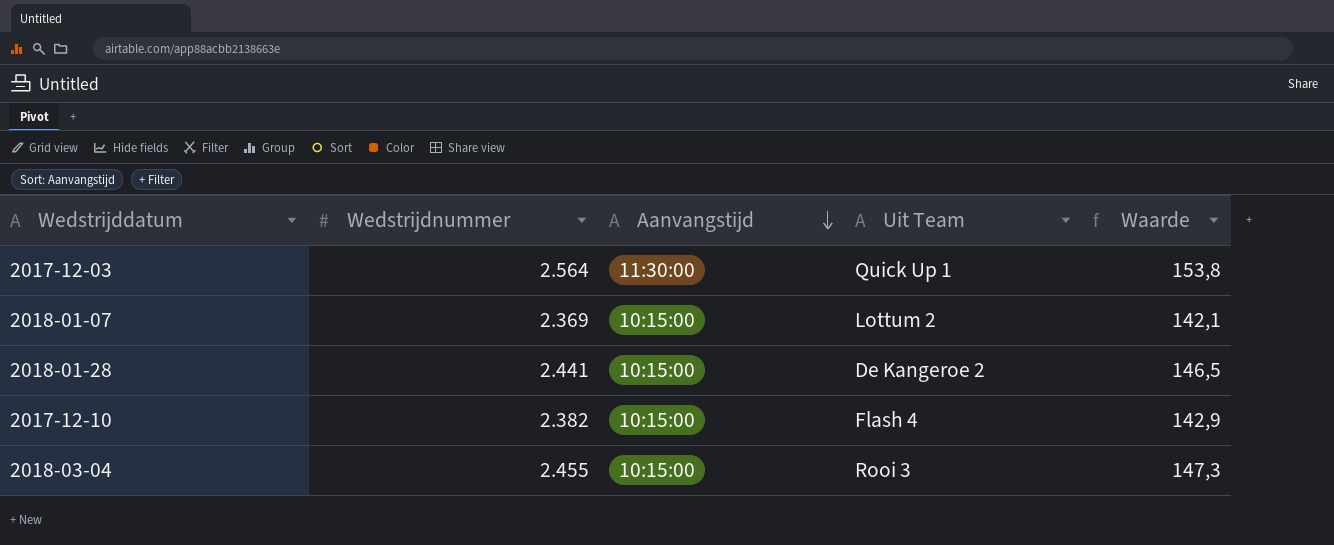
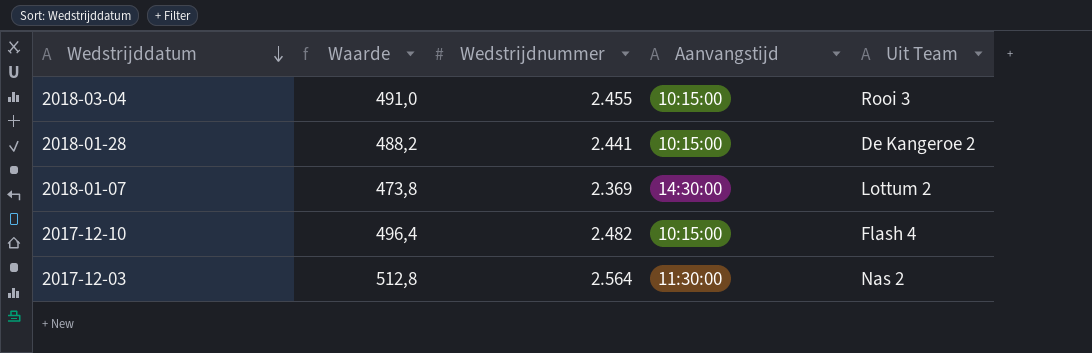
row order: Aanvangstijd descending -> Wedstrijddatum descending
column Waarde | formula: [Wedstrijdnummer] * 0,06 -> [Wedstrijdnummer] * 0,2
column Waarde | position: 5 -> 2
2018-01-07 | Aanvangstijd: 10:15:00 -> 14:30:00
2017-12-10 | Wedstrijdnummer: 2.382 -> 2.482
2017-12-03 | Uit Team: Quick Up 1 -> Nas 2

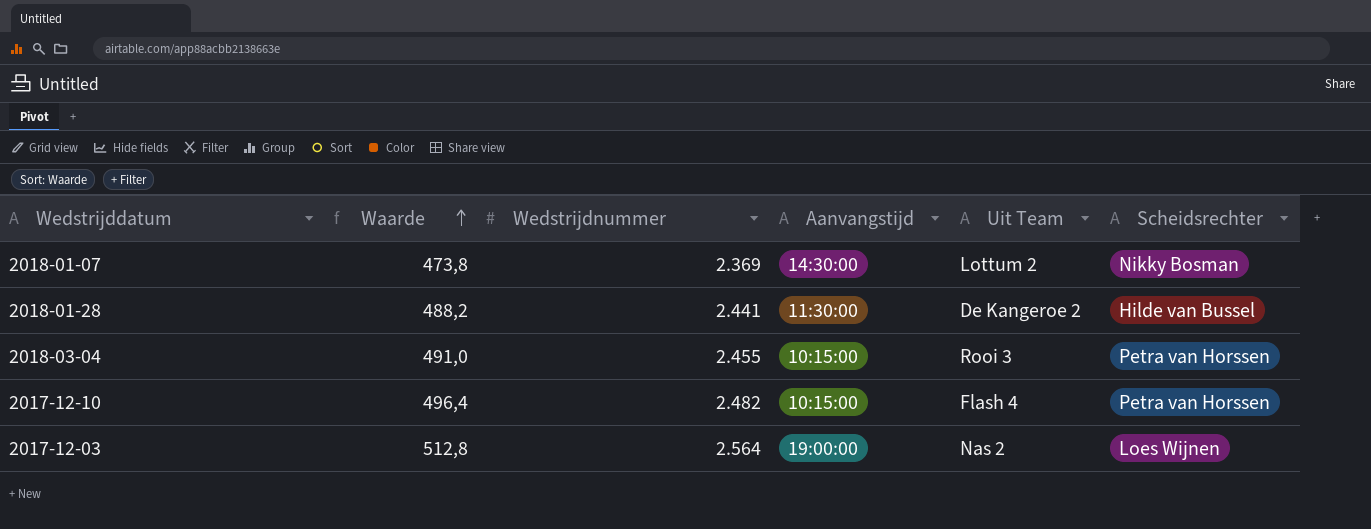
row order: Wedstrijddatum descending -> Waarde ascending
column Scheidsrechter | position: none -> 6
2018-01-28 | Aanvangstijd: 10:15:00 -> 11:30:00
2017-12-03 | Aanvangstijd: 11:30:00 -> 19:00:00

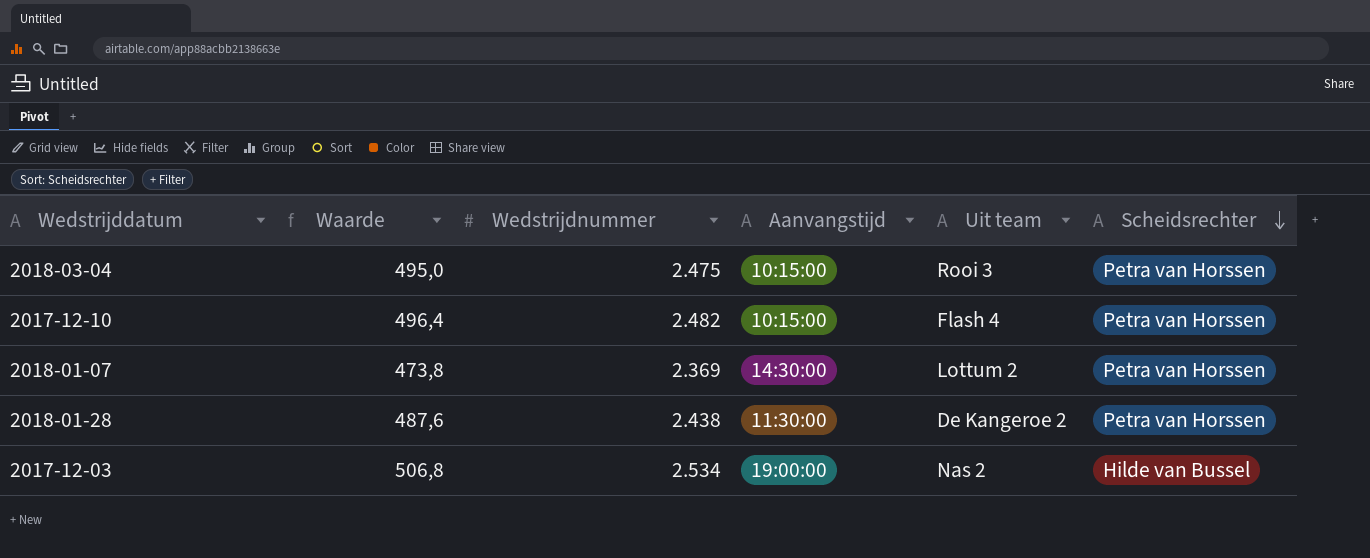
row order: Waarde ascending -> Scheidsrechter descending
column name: Uit Team -> Uit team
2018-03-04 | Waarde: 491,0 -> 495,0
2018-03-04 | Wedstrijdnummer: 2.455 -> 2.475
2018-01-07 | Scheidsrechter: Nikky Bosman -> Petra van Horssen
2018-01-28 | Waarde: 488,2 -> 487,6
2018-01-28 | Wedstrijdnummer: 2.441 -> 2.438
2018-01-28 | Scheidsrechter: Hilde van Bussel -> Petra van Horssen
2017-12-03 | Waarde: 512,8 -> 506,8
2017-12-03 | Wedstrijdnummer: 2.564 -> 2.534
2017-12-03 | Scheidsrechter: Loes Wijnen -> Hilde van Bussel

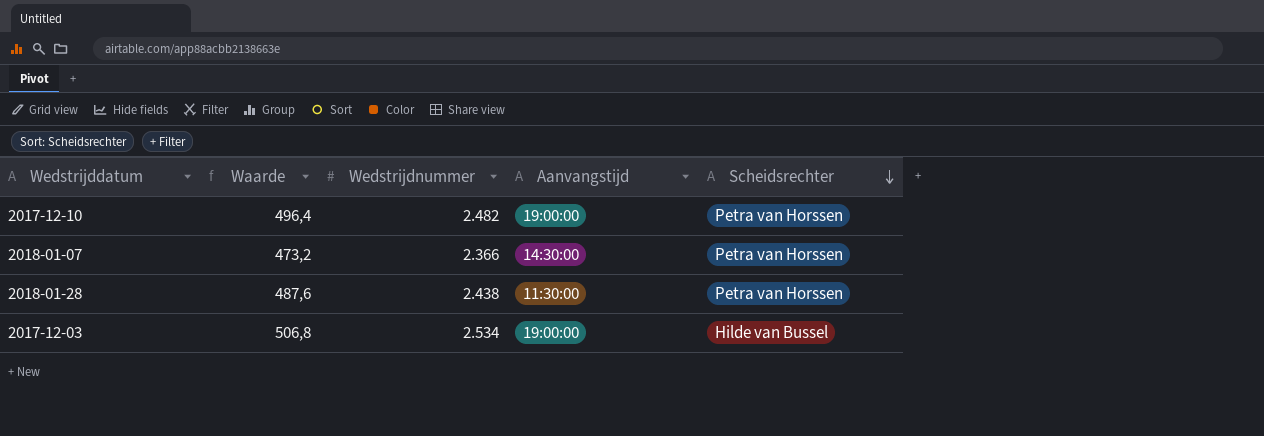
column Uit team | position: 5 -> none
row 2018-03-04: 495,0 | 2.475 | 10:15:00 | Rooi 3 | Petra van Horssen -> none
2017-12-10 | Aanvangstijd: 10:15:00 -> 19:00:00
2018-01-07 | Waarde: 473,8 -> 473,2
2018-01-07 | Wedstrijdnummer: 2.369 -> 2.366

